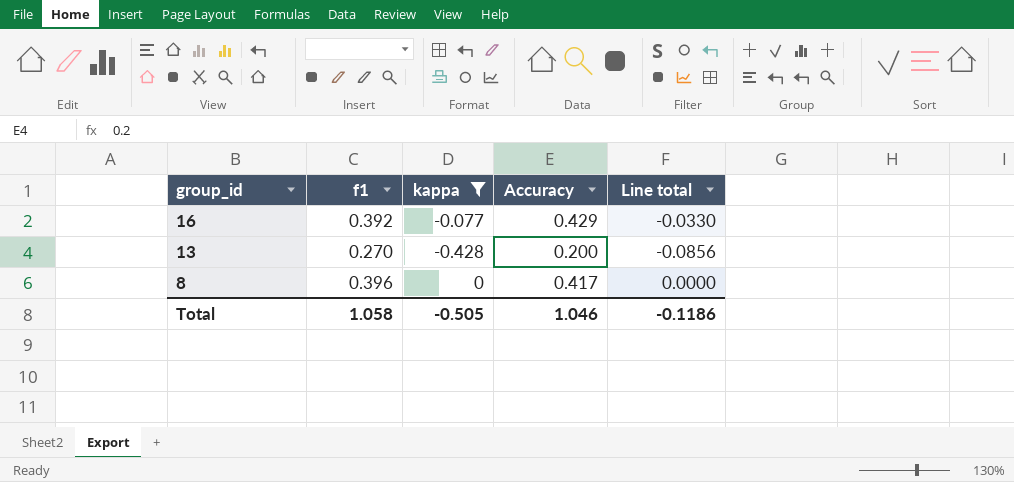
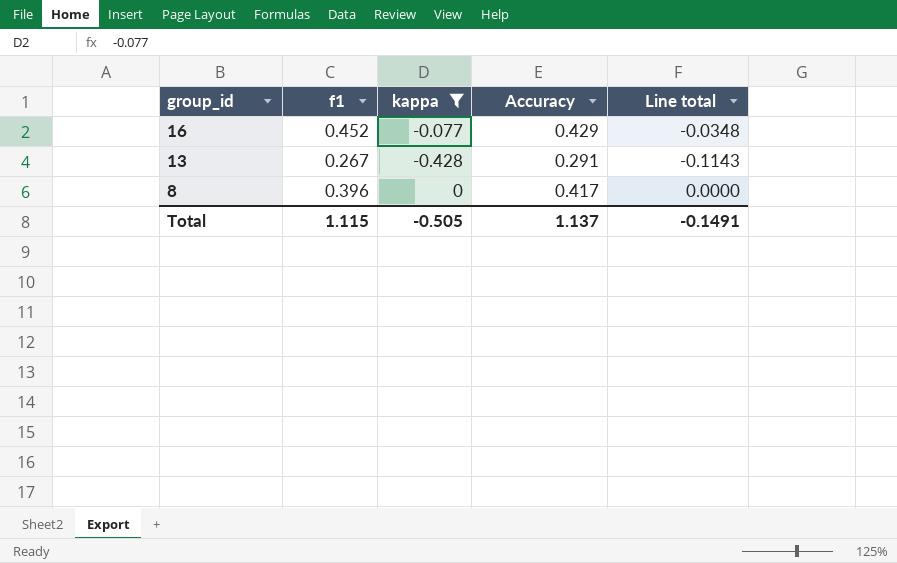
column Line total | formula: [kappa] * [Accuracy] -> [f1] * [kappa]
16 | f1: 0.392 -> 0.452
13 | f1: 0.270 -> 0.267
13 | Accuracy: 0.200 -> 0.291
Total | f1: 1.058 -> 1.115
Total | Accuracy: 1.046 -> 1.137
Total | Line total: -0.1186 -> -0.1491

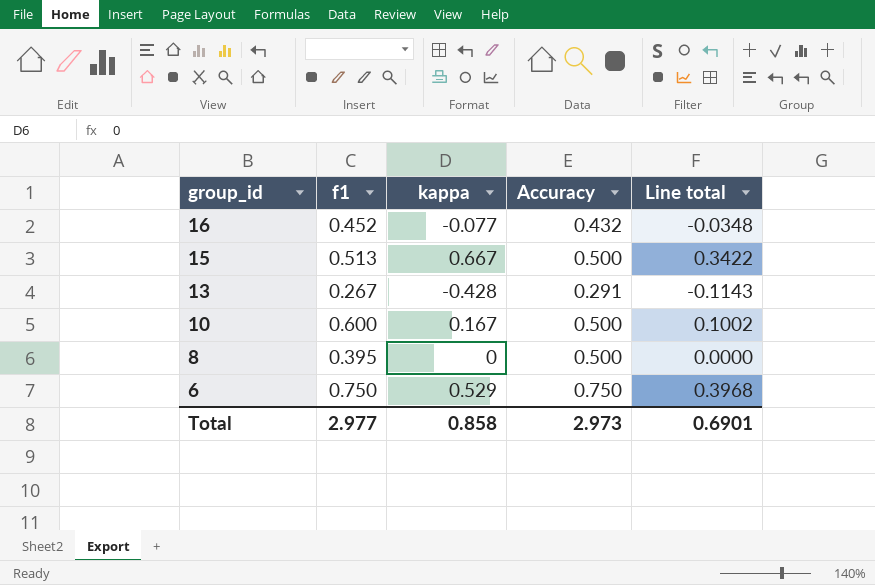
filter: kappa <= 0 -> none
16 | Accuracy: 0.429 -> 0.432
8 | f1: 0.396 -> 0.395
8 | Accuracy: 0.417 -> 0.500
Total | f1: 1.115 -> 2.977
Total | kappa: -0.505 -> 0.858
Total | Accuracy: 1.137 -> 2.973
Total | Line total: -0.1491 -> 0.6901

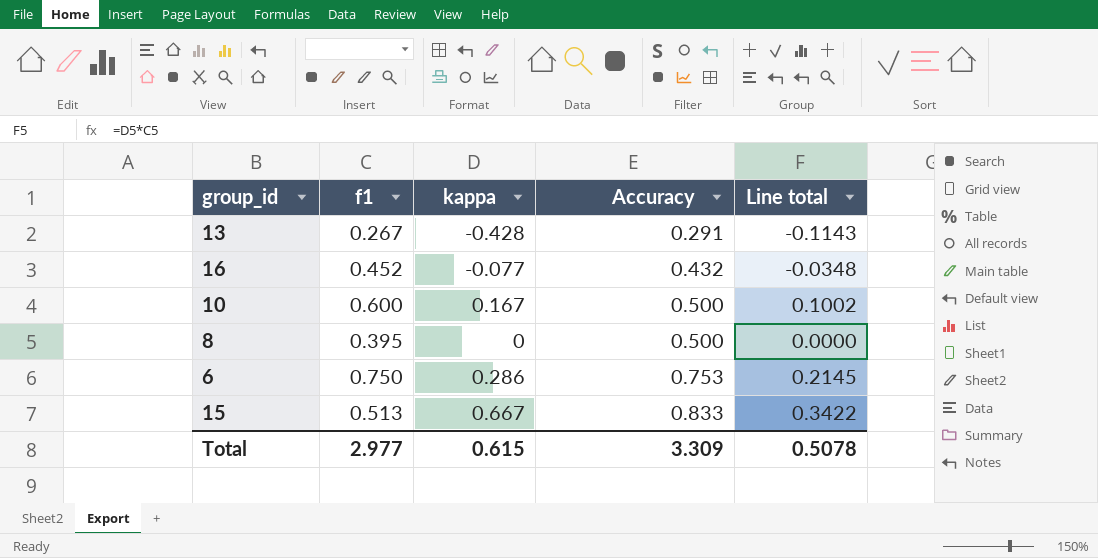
row order: group_id descending -> Accuracy ascending
6 | kappa: 0.529 -> 0.286
6 | Accuracy: 0.750 -> 0.753
6 | Line total: 0.3968 -> 0.2145
15 | Accuracy: 0.500 -> 0.833
Total | kappa: 0.858 -> 0.615
Total | Accuracy: 2.973 -> 3.309
Total | Line total: 0.6901 -> 0.5078

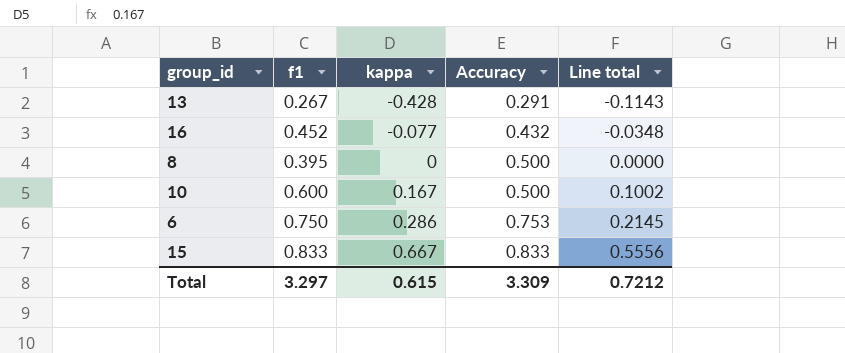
row order: Accuracy ascending -> kappa ascending
15 | f1: 0.513 -> 0.833
15 | Line total: 0.3422 -> 0.5556
Total | f1: 2.977 -> 3.297
Total | Line total: 0.5078 -> 0.7212

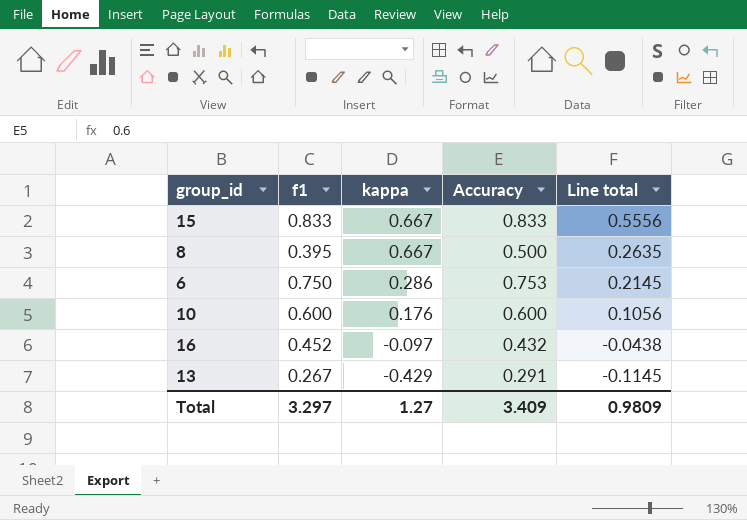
row order: kappa ascending -> kappa descending
8 | kappa: 0 -> 0.667
8 | Line total: 0.0000 -> 0.2635
10 | kappa: 0.167 -> 0.176
10 | Accuracy: 0.500 -> 0.600
10 | Line total: 0.1002 -> 0.1056
16 | kappa: -0.077 -> -0.097
16 | Line total: -0.0348 -> -0.0438
13 | kappa: -0.428 -> -0.429
13 | Line total: -0.1143 -> -0.1145
Total | kappa: 0.615 -> 1.27
Total | Accuracy: 3.309 -> 3.409
Total | Line total: 0.7212 -> 0.9809

